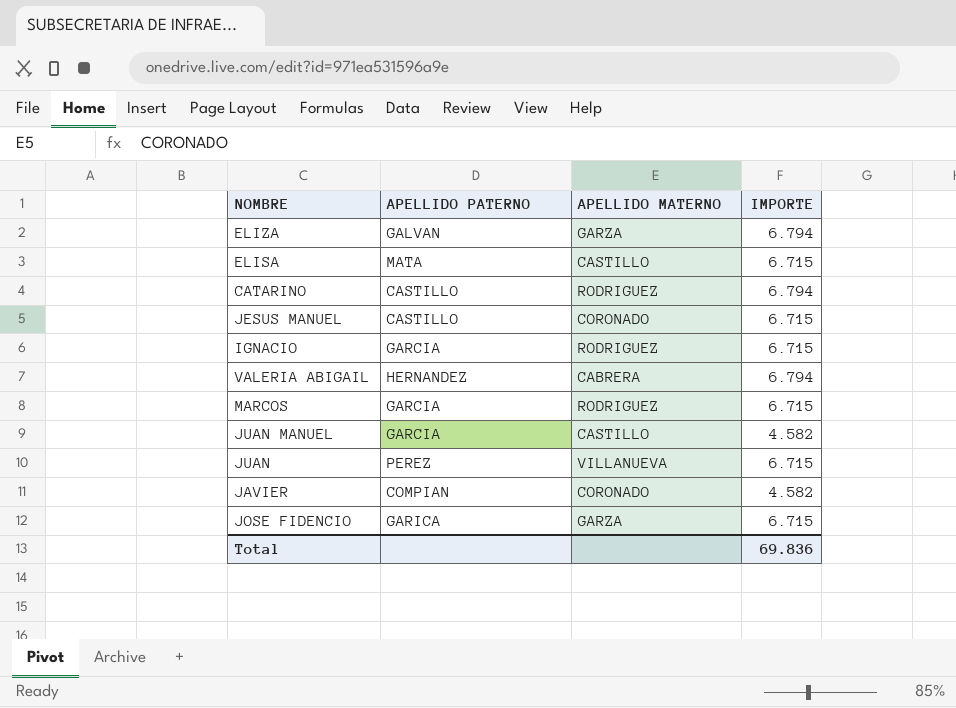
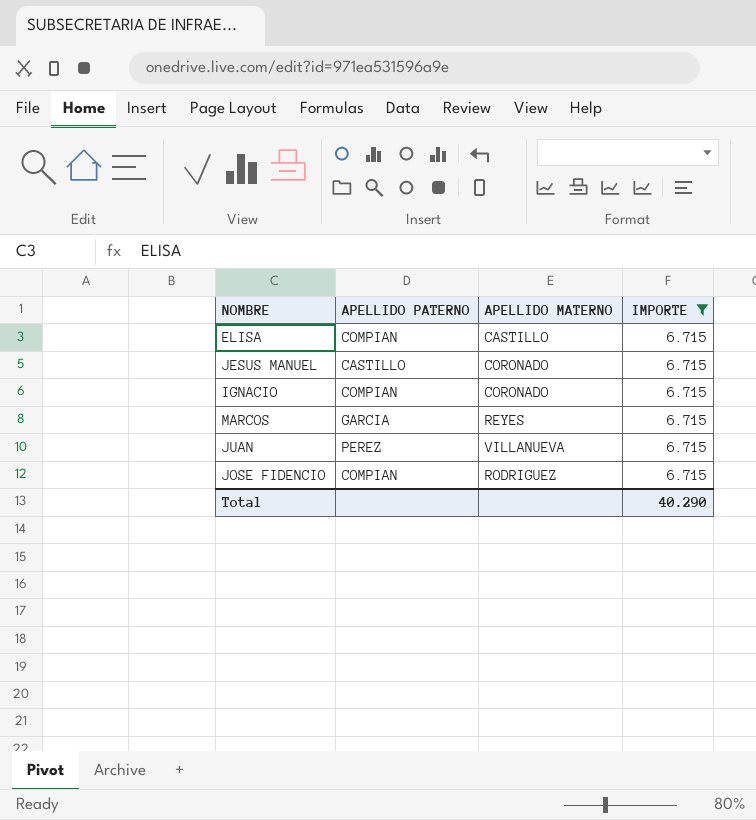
filter: none -> IMPORTE = 6.715
ELISA | APELLIDO PATERNO: MATA -> COMPIAN
IGNACIO | APELLIDO PATERNO: GARCIA -> COMPIAN
IGNACIO | APELLIDO MATERNO: RODRIGUEZ -> CORONADO
MARCOS | APELLIDO MATERNO: RODRIGUEZ -> REYES
JOSE FIDENCIO | APELLIDO PATERNO: GARICA -> COMPIAN
JOSE FIDENCIO | APELLIDO MATERNO: GARZA -> RODRIGUEZ
Total | IMPORTE: 69.836 -> 40.290

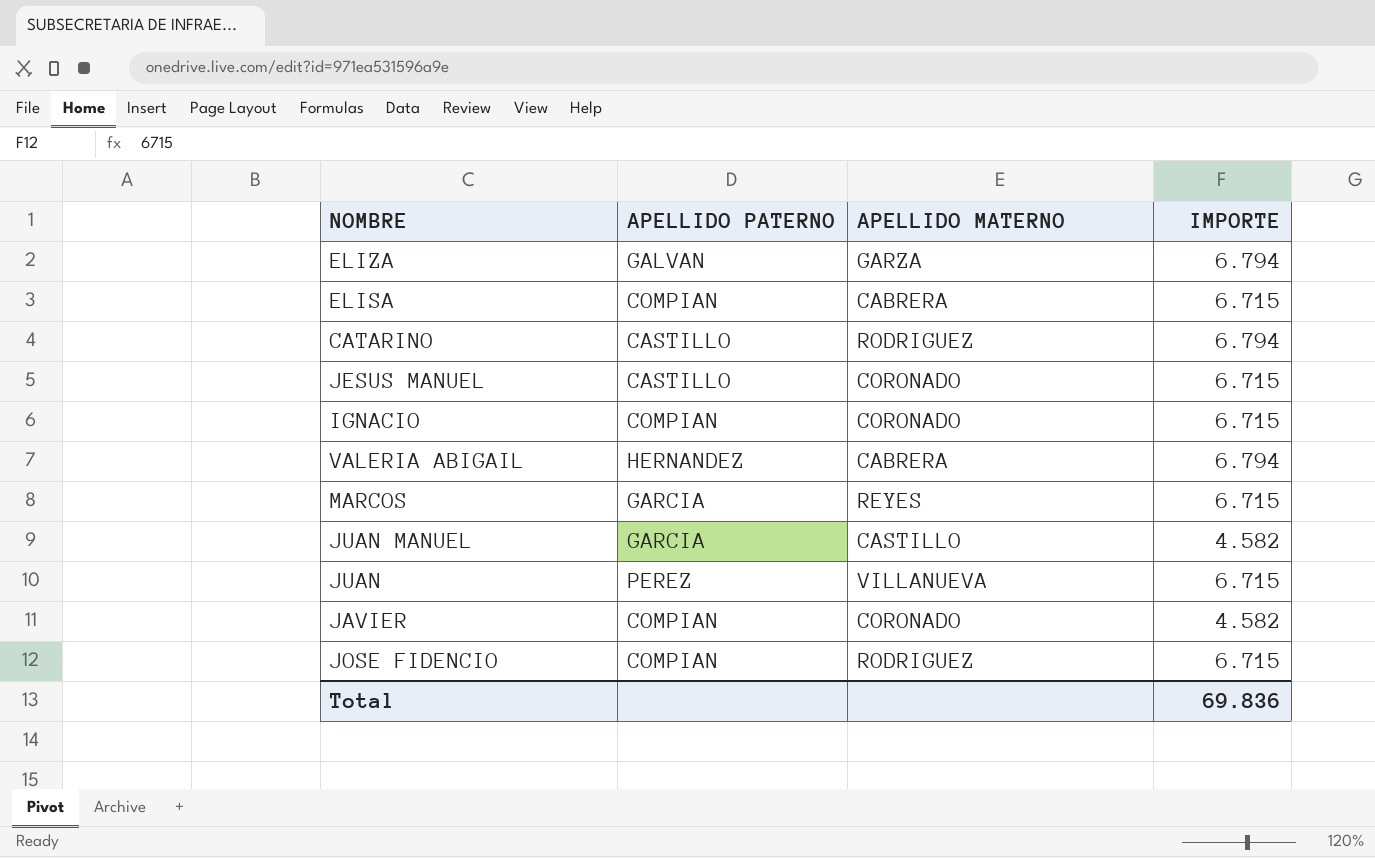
filter: IMPORTE = 6.715 -> none
ELISA | APELLIDO MATERNO: CASTILLO -> CABRERA
Total | IMPORTE: 40.290 -> 69.836

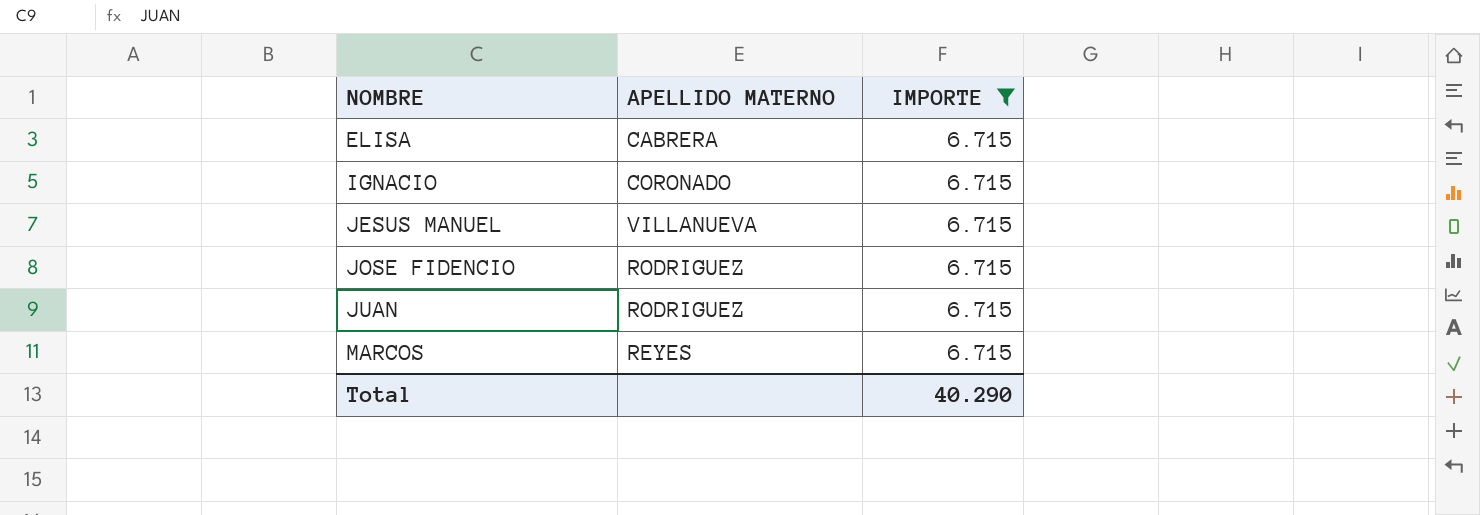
filter: none -> IMPORTE = 6.715
row order: none -> NOMBRE ascending
column APELLIDO PATERNO | position: 2 -> none
JESUS MANUEL | APELLIDO MATERNO: CORONADO -> VILLANUEVA
JUAN | APELLIDO MATERNO: VILLANUEVA -> RODRIGUEZ
Total | IMPORTE: 69.836 -> 40.290

